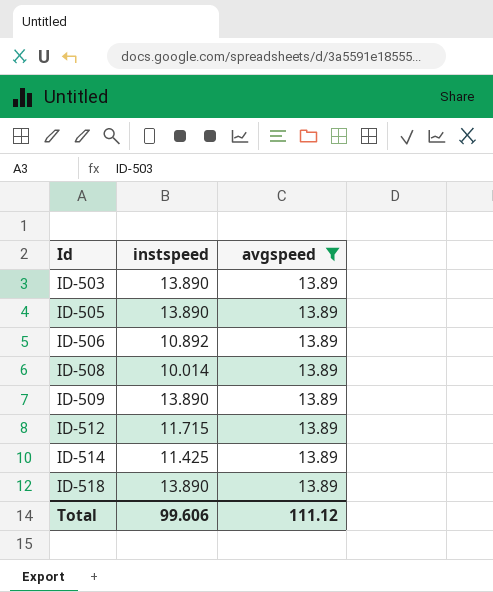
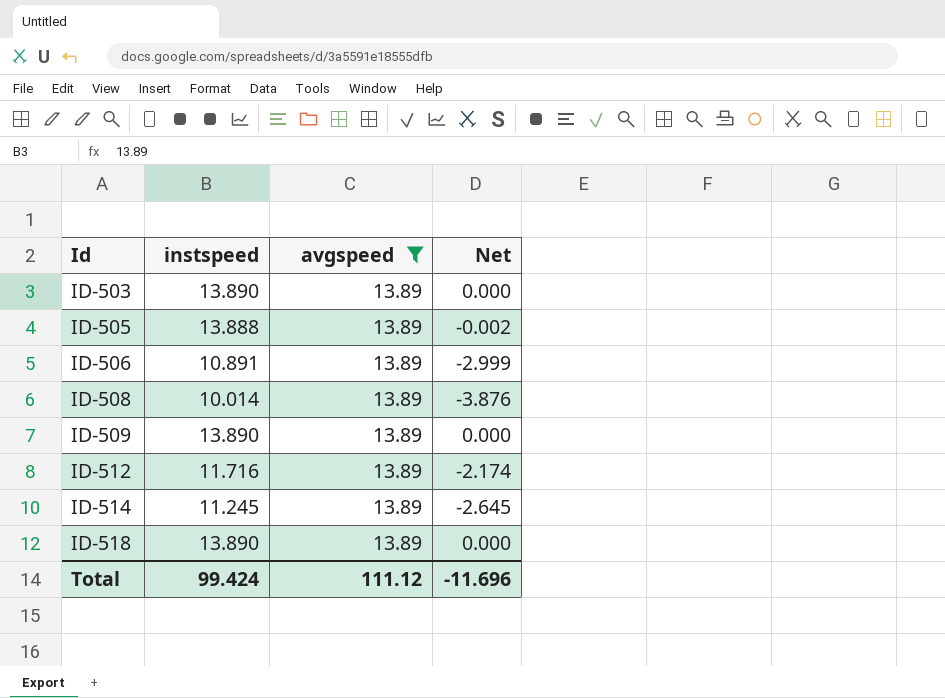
column Net | formula: none -> [instspeed] - [avgspeed]
ID-505 | instspeed: 13.890 -> 13.888
ID-506 | instspeed: 10.892 -> 10.891
ID-512 | instspeed: 11.715 -> 11.716
ID-514 | instspeed: 11.425 -> 11.245
Total | instspeed: 99.606 -> 99.424

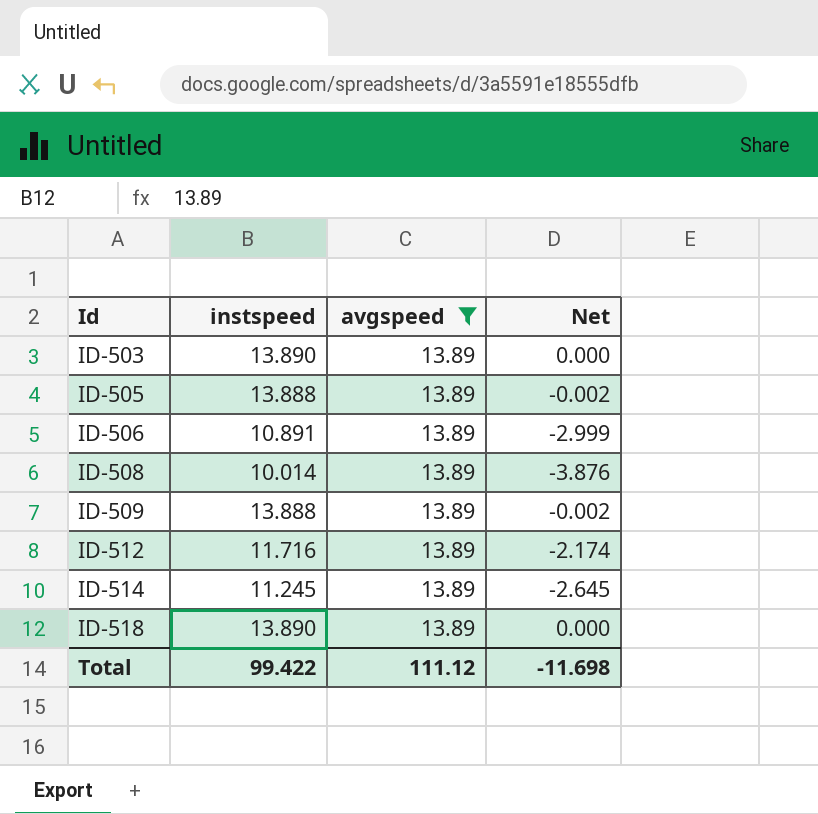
ID-509 | instspeed: 13.890 -> 13.888
ID-509 | Net: 0.000 -> -0.002
Total | instspeed: 99.424 -> 99.422
Total | Net: -11.696 -> -11.698

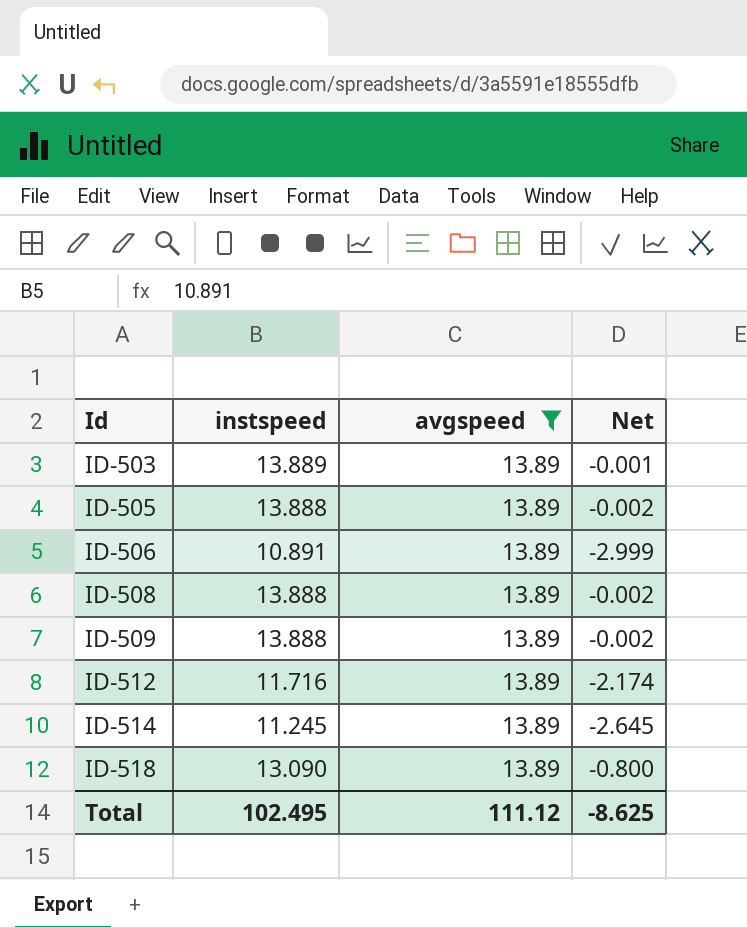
ID-503 | instspeed: 13.890 -> 13.889
ID-503 | Net: 0.000 -> -0.001
ID-508 | instspeed: 10.014 -> 13.888
ID-508 | Net: -3.876 -> -0.002
ID-518 | instspeed: 13.890 -> 13.090
ID-518 | Net: 0.000 -> -0.800
Total | instspeed: 99.422 -> 102.495
Total | Net: -11.698 -> -8.625

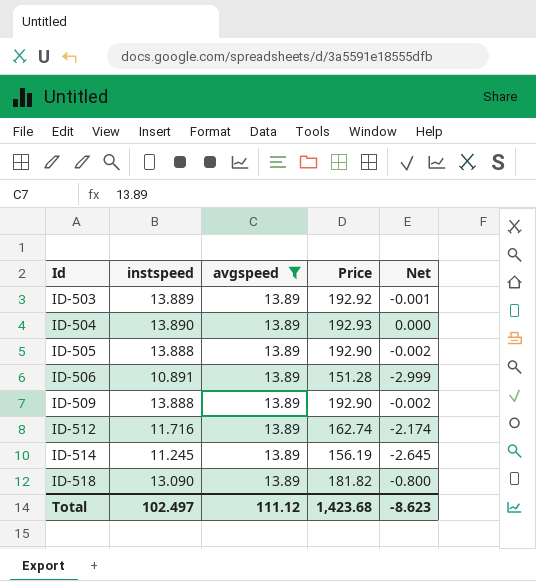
column Price | formula: none -> [instspeed] * [avgspeed]
row ID-508: 13.888 | 13.89 | -0.002 -> none
row ID-504: none -> 13.890 | 13.89 | 192.93 | 0.000
Total | instspeed: 102.495 -> 102.497
Total | Net: -8.625 -> -8.623

